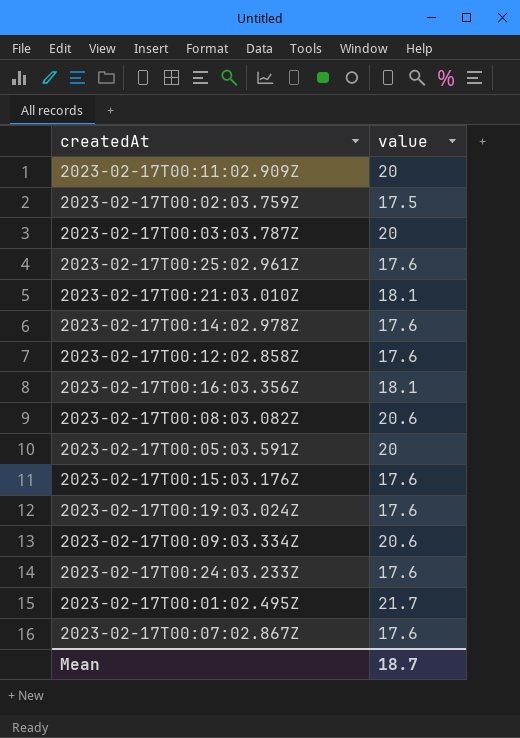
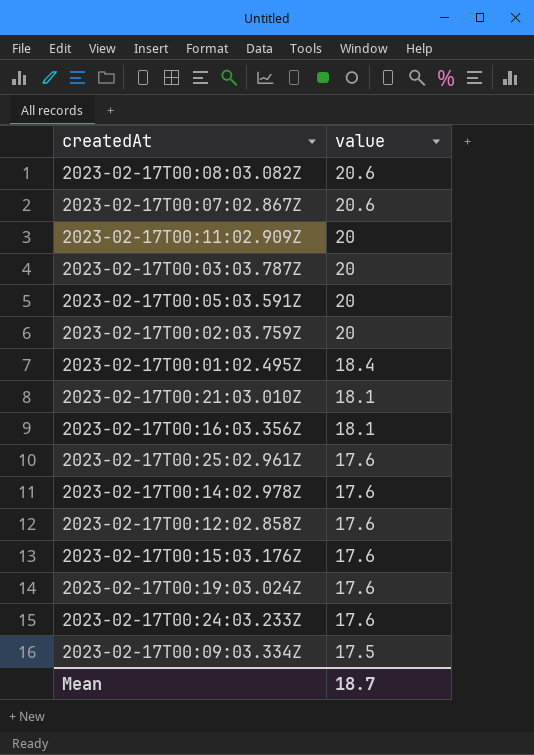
row order: none -> value descending
2023-02-17T00:07:02.867Z | value: 17.6 -> 20.6
2023-02-17T00:02:03.759Z | value: 17.5 -> 20
2023-02-17T00:01:02.495Z | value: 21.7 -> 18.4
2023-02-17T00:09:03.334Z | value: 20.6 -> 17.5

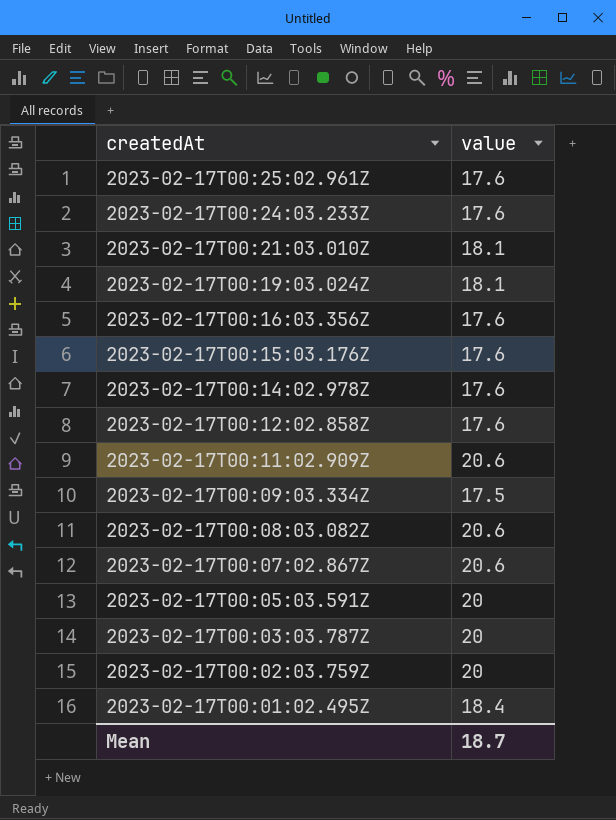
row order: value descending -> createdAt descending
2023-02-17T00:19:03.024Z | value: 17.6 -> 18.1
2023-02-17T00:16:03.356Z | value: 18.1 -> 17.6
2023-02-17T00:11:02.909Z | value: 20 -> 20.6

